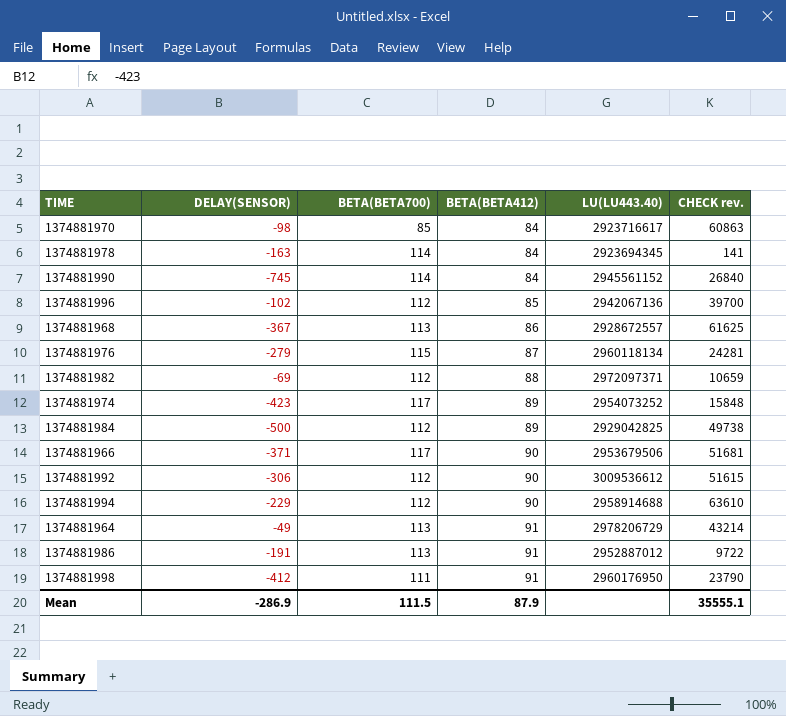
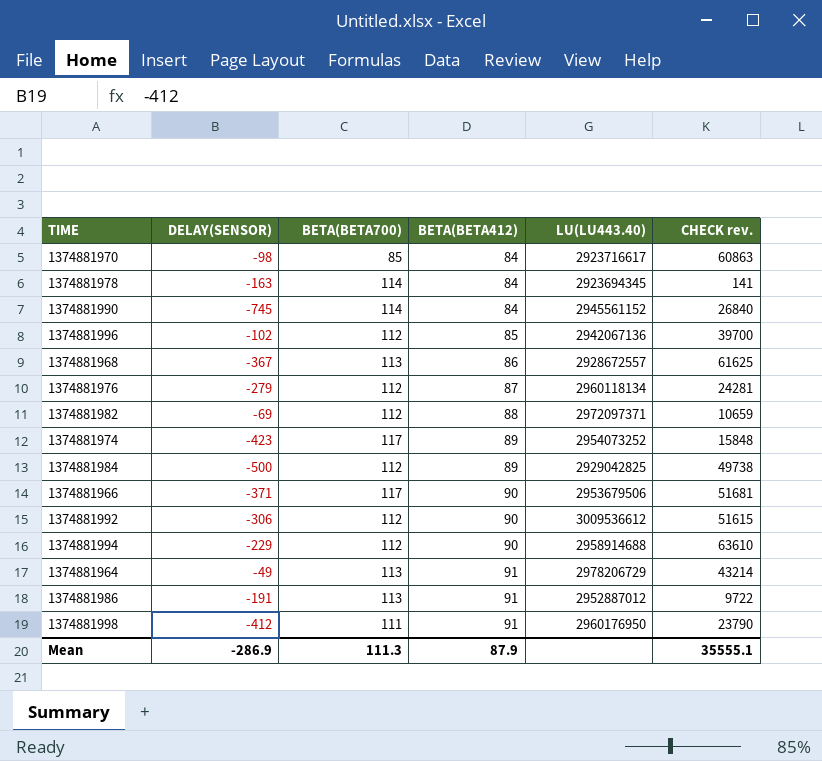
1374881976 | BETA(BETA700): 115 -> 112
Mean | BETA(BETA700): 111.5 -> 111.3

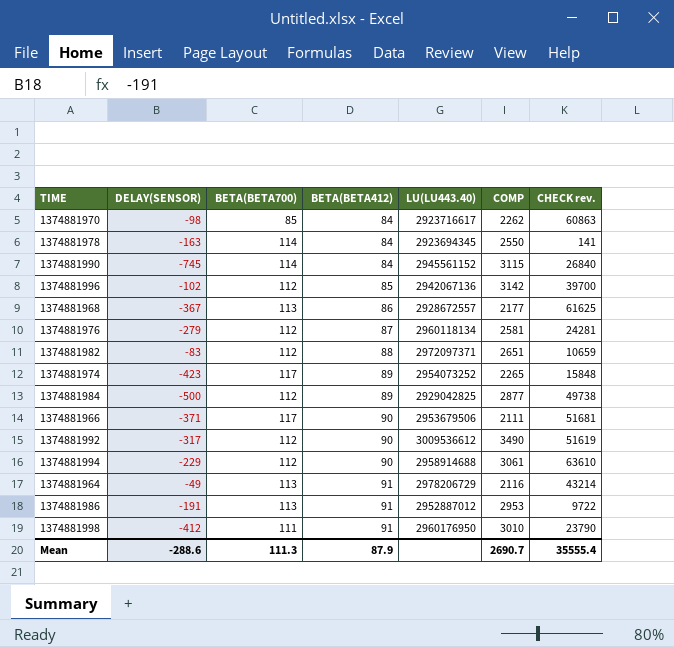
column COMP | position: none -> 6
1374881982 | DELAY(SENSOR): -69 -> -83
1374881992 | DELAY(SENSOR): -306 -> -317
1374881992 | CHECK rev.: 51615 -> 51619
Mean | DELAY(SENSOR): -286.9 -> -288.6
Mean | CHECK rev.: 35555.1 -> 35555.4

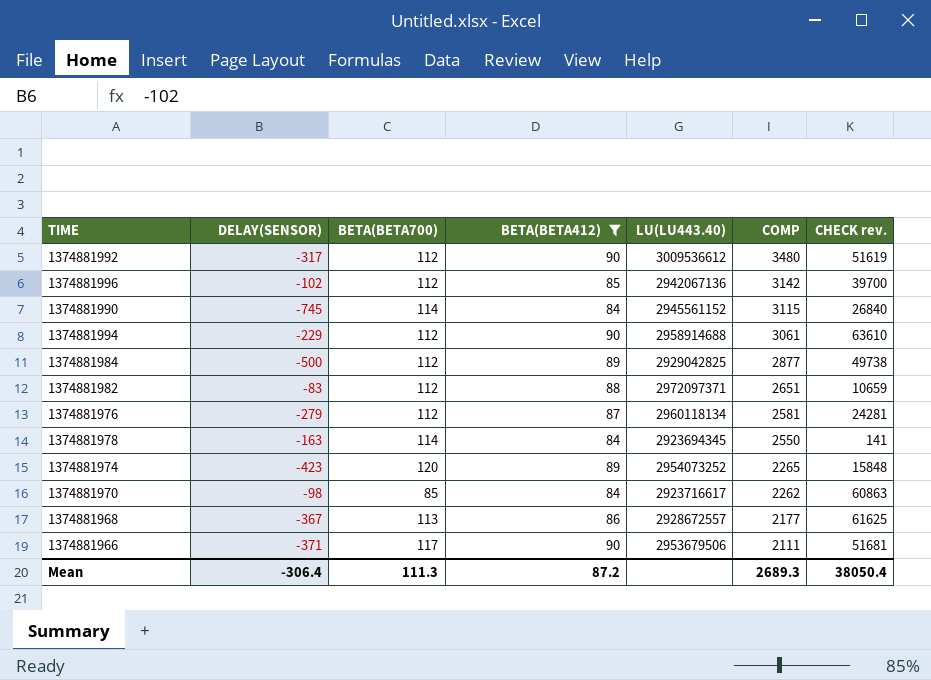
filter: none -> BETA(BETA412) != 91
row order: BETA(BETA412) ascending -> COMP descending
1374881992 | COMP: 3490 -> 3480
1374881974 | BETA(BETA700): 117 -> 120
Mean | DELAY(SENSOR): -288.6 -> -306.4
Mean | BETA(BETA412): 87.9 -> 87.2
Mean | COMP: 2690.7 -> 2689.3
Mean | CHECK rev.: 35555.4 -> 38050.4

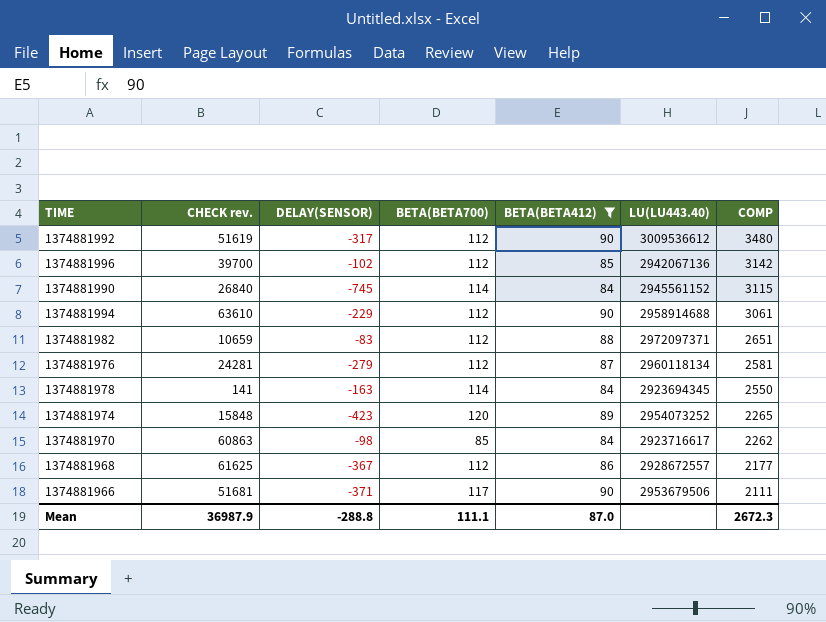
column CHECK rev. | position: 7 -> 2
row 1374881984: -500 | 112 | 89 | 2929042825 | 2877 | 49738 -> none
1374881968 | BETA(BETA700): 113 -> 112
Mean | CHECK rev.: 38050.4 -> 36987.9
Mean | DELAY(SENSOR): -306.4 -> -288.8
Mean | BETA(BETA700): 111.3 -> 111.1
Mean | BETA(BETA412): 87.2 -> 87.0
Mean | COMP: 2689.3 -> 2672.3

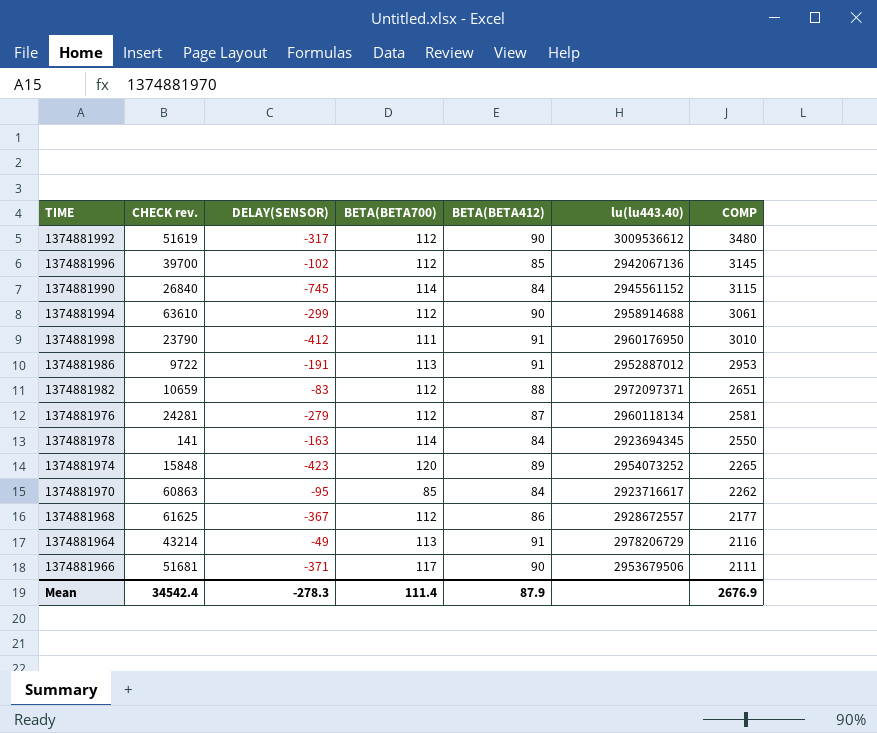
filter: BETA(BETA412) != 91 -> none
column name: LU(LU443.40) -> lu(lu443.40)
1374881996 | COMP: 3142 -> 3145
1374881994 | DELAY(SENSOR): -229 -> -299
1374881970 | DELAY(SENSOR): -98 -> -95
Mean | CHECK rev.: 36987.9 -> 34542.4
Mean | DELAY(SENSOR): -288.8 -> -278.3
Mean | BETA(BETA700): 111.1 -> 111.4
Mean | BETA(BETA412): 87.0 -> 87.9
Mean | COMP: 2672.3 -> 2676.9

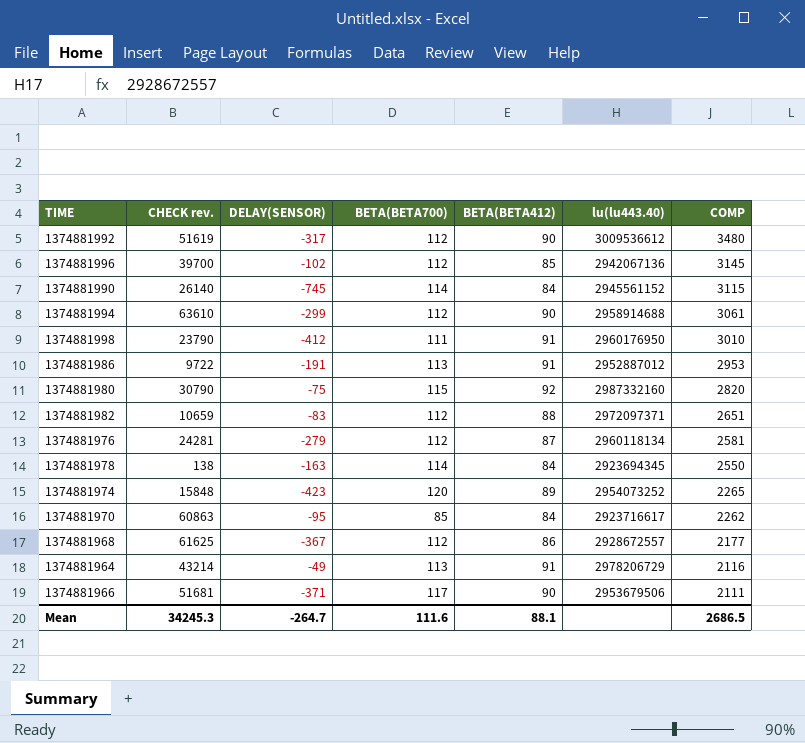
1374881990 | CHECK rev.: 26840 -> 26140
row 1374881980: none -> 30790 | -75 | 115 | 92 | 2987332160 | 2820
1374881978 | CHECK rev.: 141 -> 138
Mean | CHECK rev.: 34542.4 -> 34245.3
Mean | DELAY(SENSOR): -278.3 -> -264.7
Mean | BETA(BETA700): 111.4 -> 111.6
Mean | BETA(BETA412): 87.9 -> 88.1
Mean | COMP: 2676.9 -> 2686.5

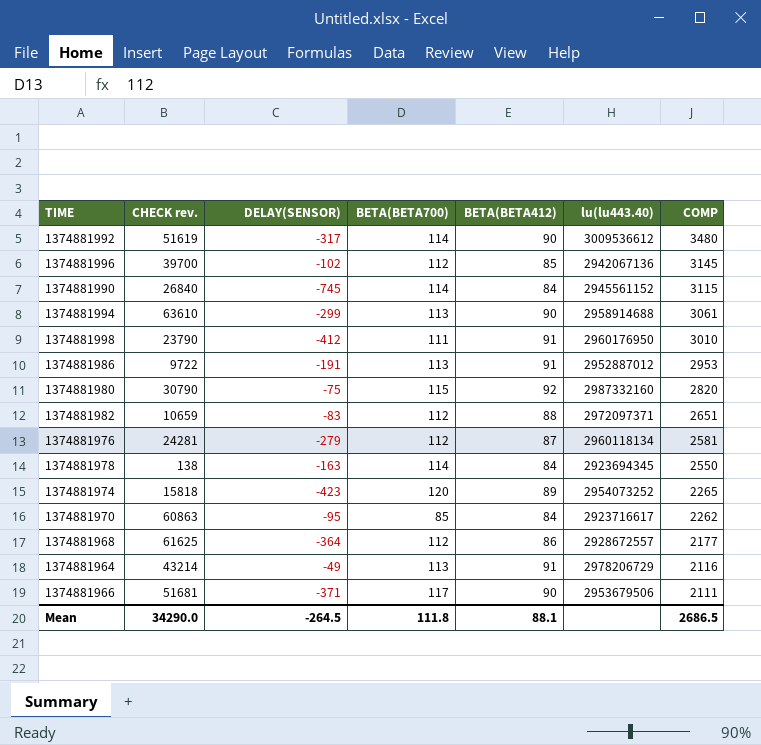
1374881992 | BETA(BETA700): 112 -> 114
1374881990 | CHECK rev.: 26140 -> 26840
1374881994 | BETA(BETA700): 112 -> 113
1374881974 | CHECK rev.: 15848 -> 15818
1374881968 | DELAY(SENSOR): -367 -> -364
Mean | CHECK rev.: 34245.3 -> 34290.0
Mean | DELAY(SENSOR): -264.7 -> -264.5
Mean | BETA(BETA700): 111.6 -> 111.8

